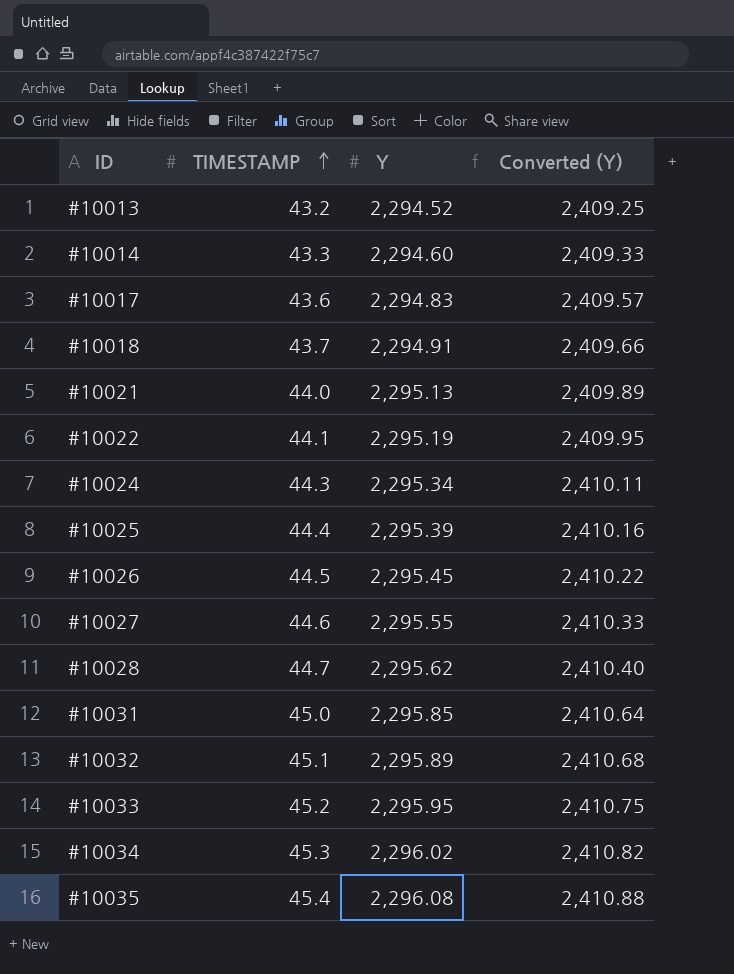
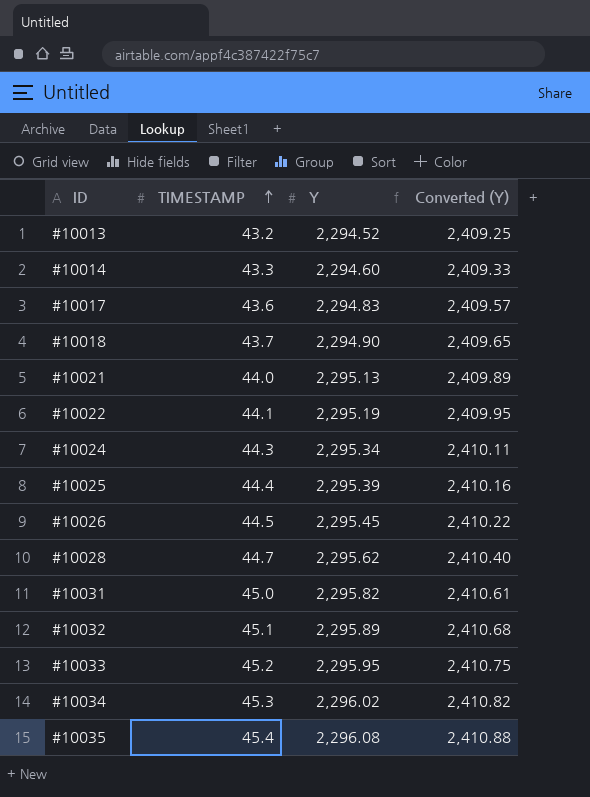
row #10027: 44.6 | 2,295.55 | 2,410.33 -> none
#10018 | Y: 2,294.91 -> 2,294.90
#10018 | Converted (Y): 2,409.66 -> 2,409.65
#10031 | Y: 2,295.85 -> 2,295.82
#10031 | Converted (Y): 2,410.64 -> 2,410.61

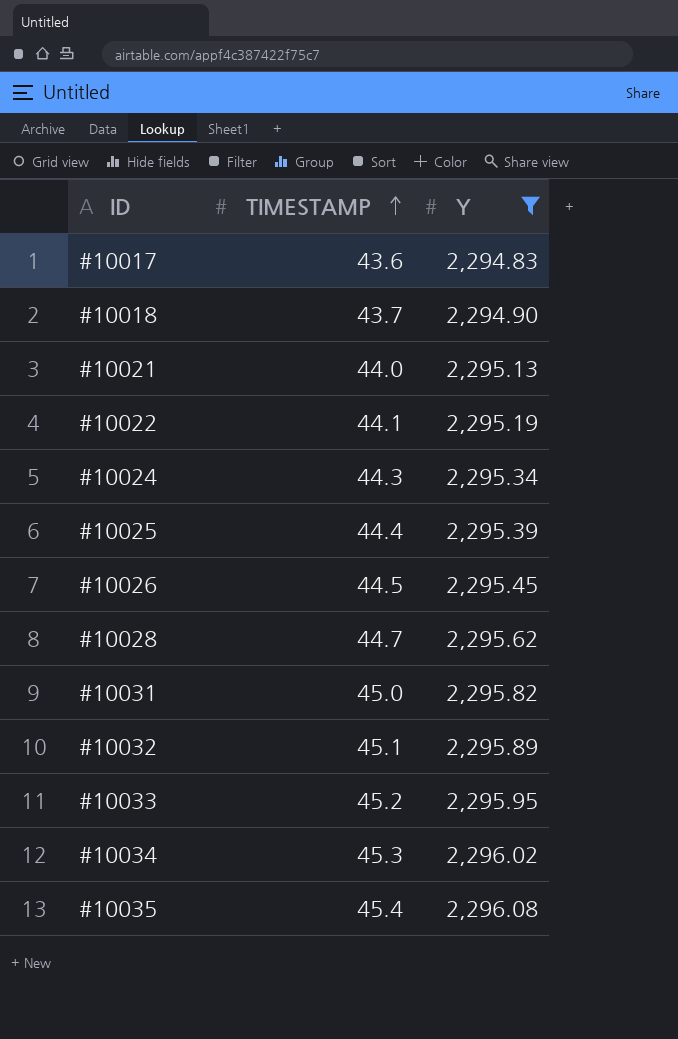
filter: none -> Y >= 2,294.83
column Converted (Y) | formula: [Y] * 1.05 -> none

